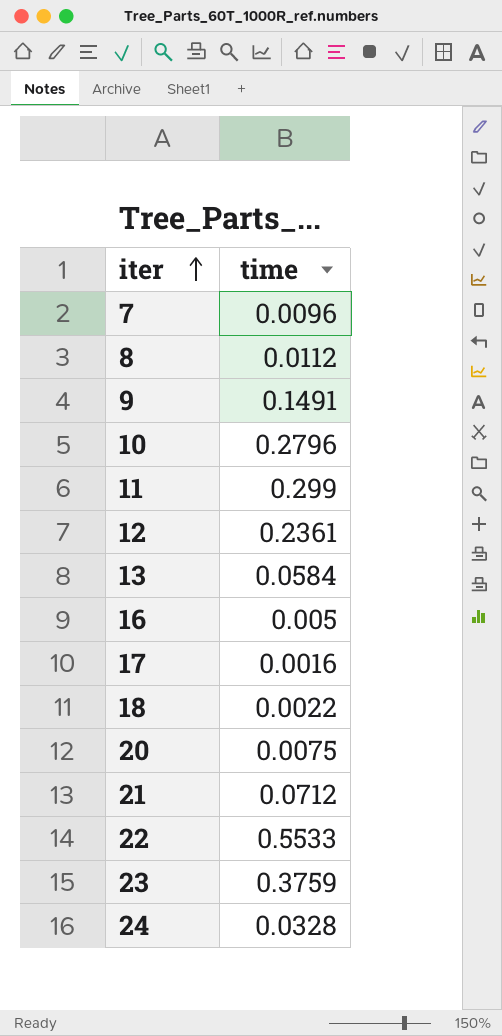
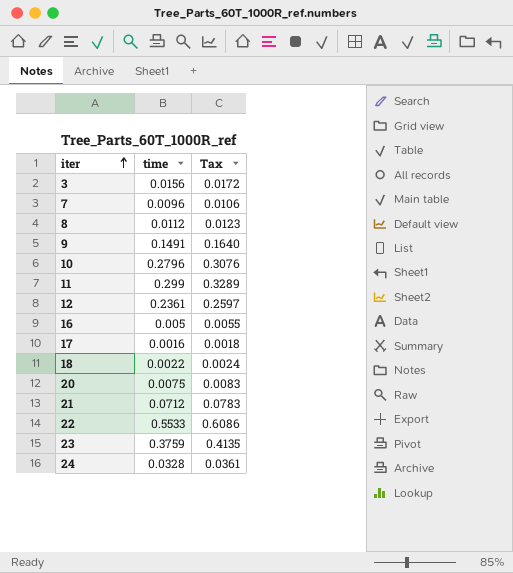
column Tax | formula: none -> [time] * 1.1
row 13: 0.0584 -> none
row 3: none -> 0.0156 | 0.0172

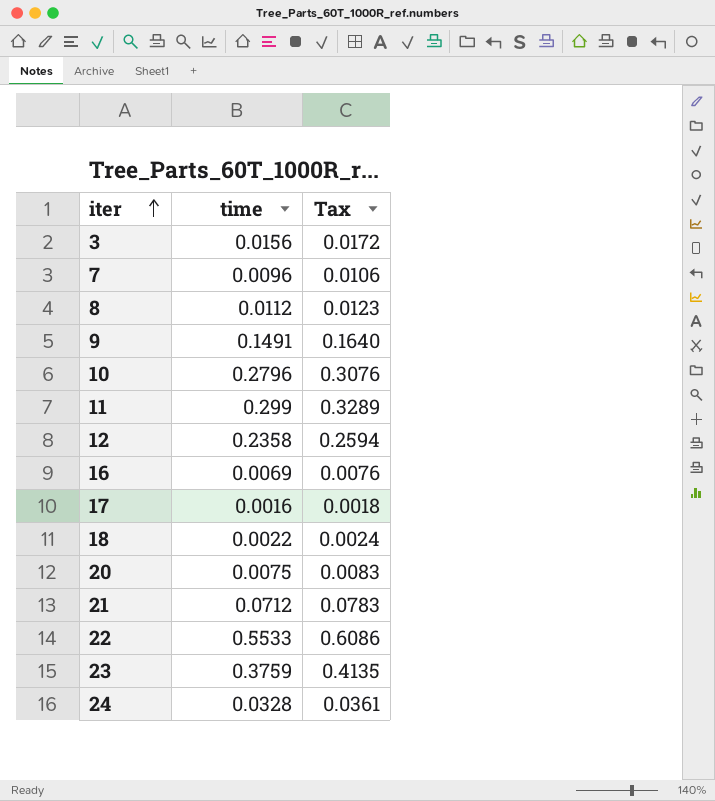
12 | time: 0.2361 -> 0.2358
12 | Tax: 0.2597 -> 0.2594
16 | time: 0.005 -> 0.0069
16 | Tax: 0.0055 -> 0.0076

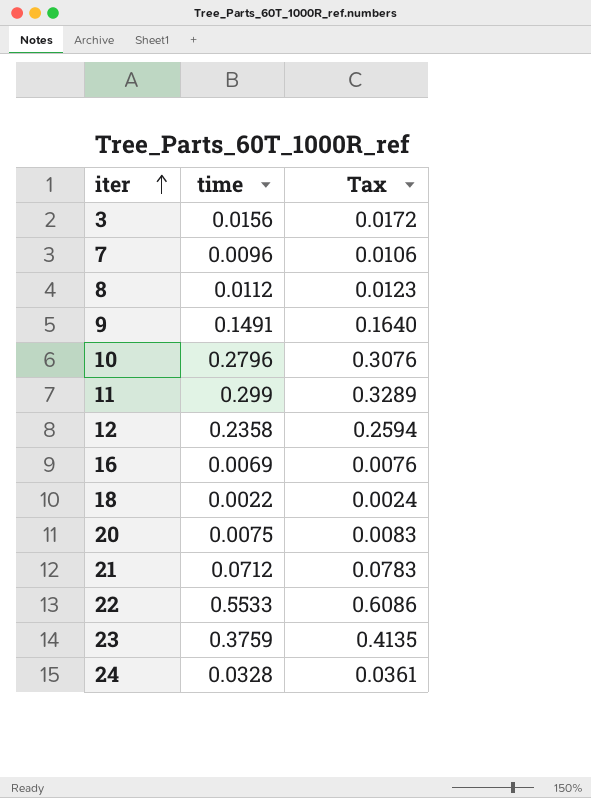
row 17: 0.0016 | 0.0018 -> none

